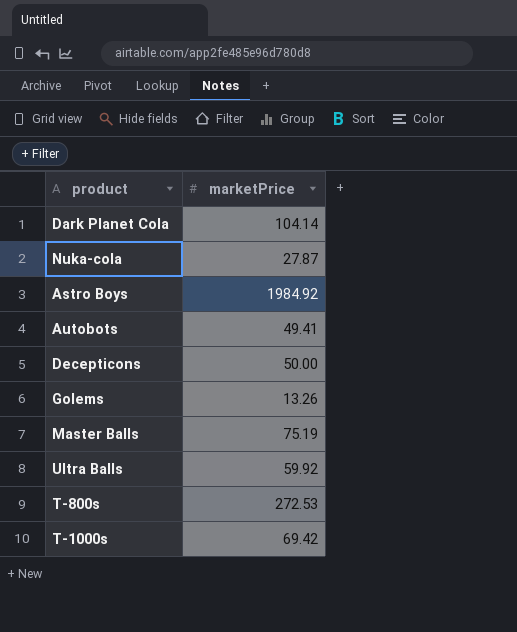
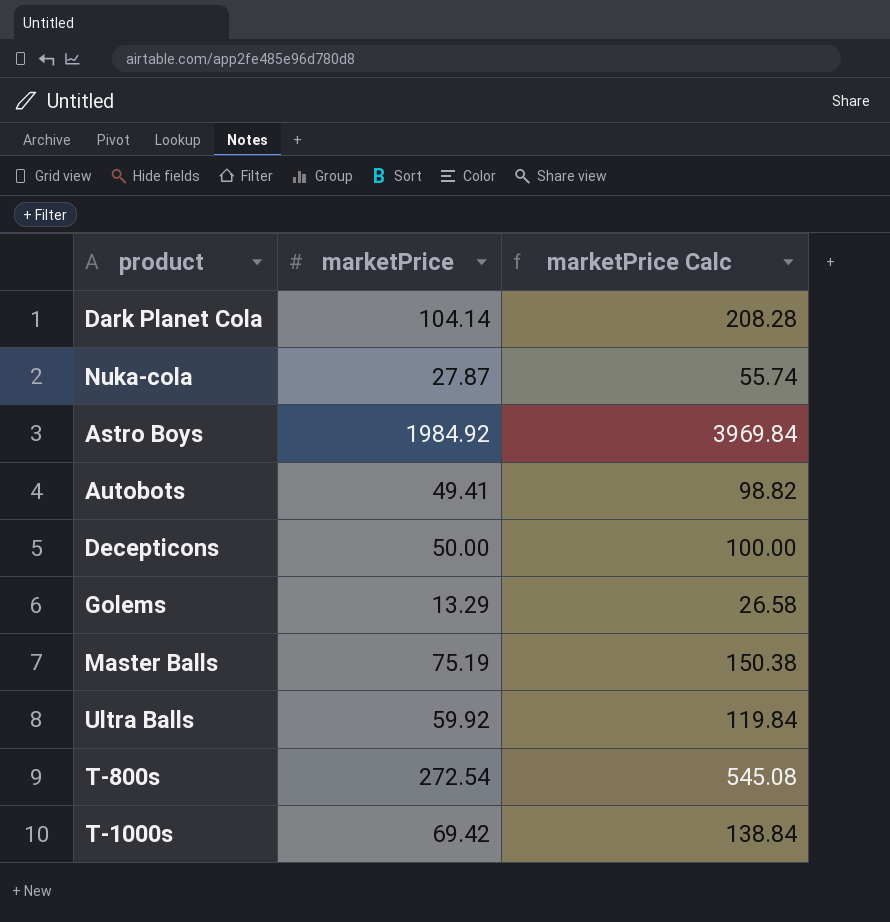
column marketPrice Calc | formula: none -> [marketPrice] * 2
Golems | marketPrice: 13.26 -> 13.29
T-800s | marketPrice: 272.53 -> 272.54

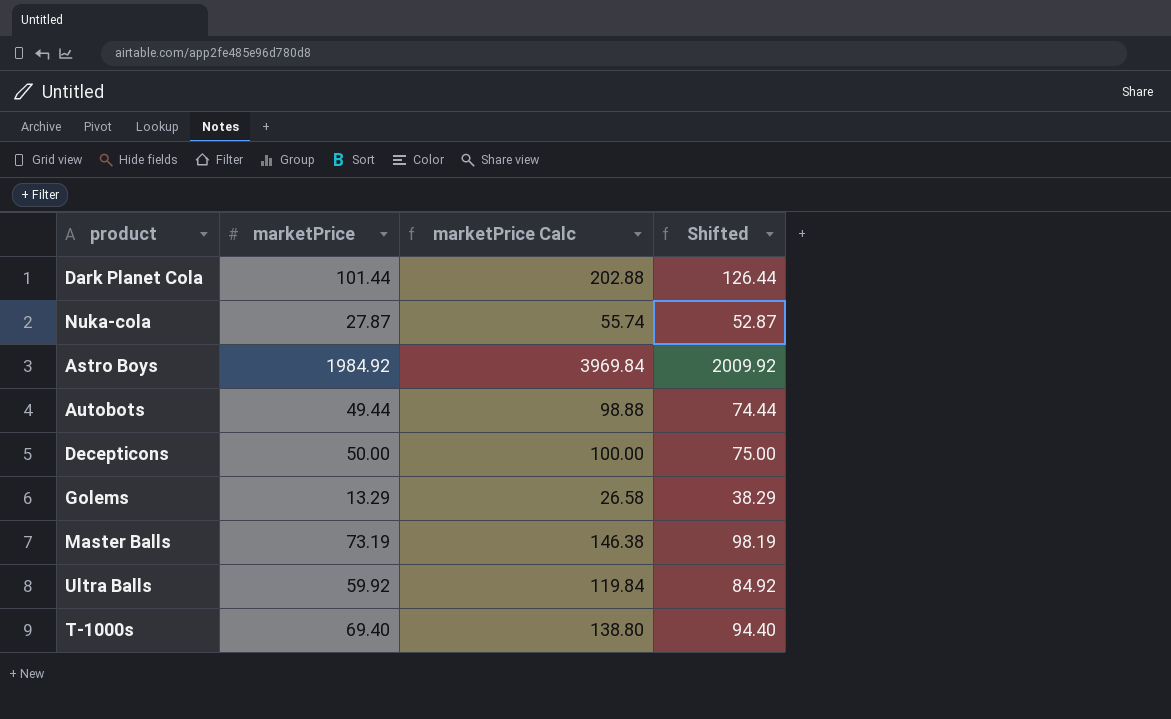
column Shifted | formula: none -> [marketPrice] + 25
row T-800s: 272.54 | 545.08 -> none
Dark Planet Cola | marketPrice: 104.14 -> 101.44
Dark Planet Cola | marketPrice Calc: 208.28 -> 202.88
Autobots | marketPrice: 49.41 -> 49.44
Autobots | marketPrice Calc: 98.82 -> 98.88
Master Balls | marketPrice: 75.19 -> 73.19
Master Balls | marketPrice Calc: 150.38 -> 146.38
T-1000s | marketPrice: 69.42 -> 69.40
T-1000s | marketPrice Calc: 138.84 -> 138.80

